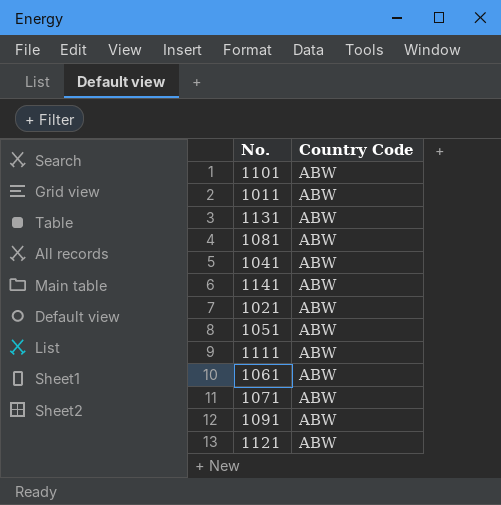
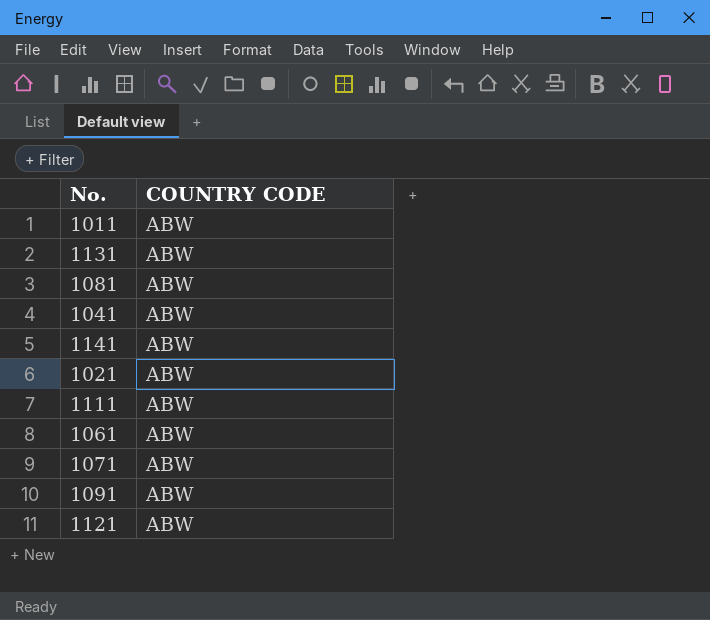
column name: Country Code -> COUNTRY CODE
row 1101: ABW -> none
row 1051: ABW -> none

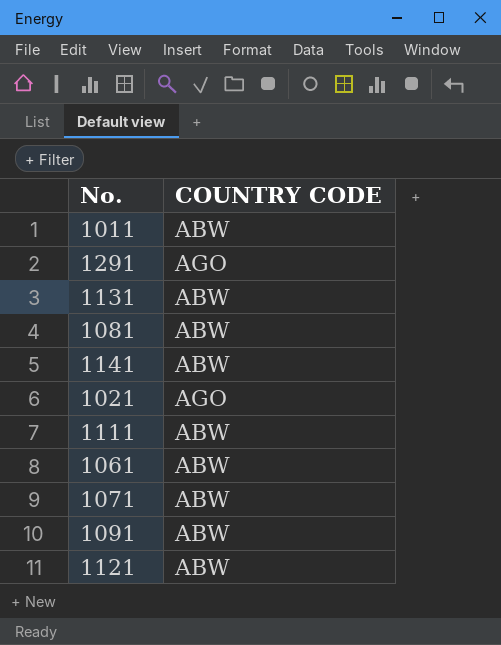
row 1041: ABW -> none
row 1291: none -> AGO
1021 | COUNTRY CODE: ABW -> AGO

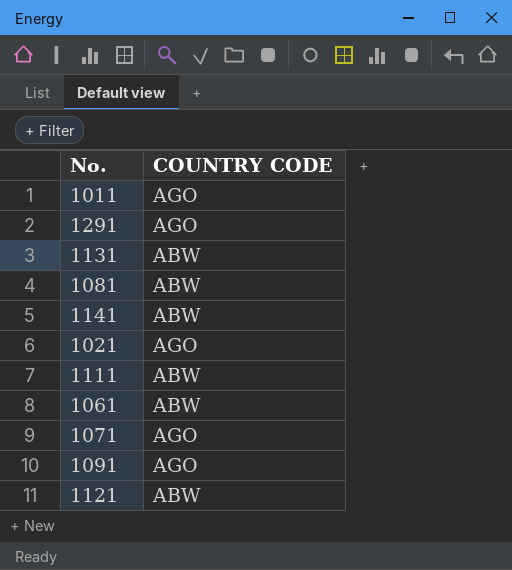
1011 | COUNTRY CODE: ABW -> AGO
1071 | COUNTRY CODE: ABW -> AGO
1091 | COUNTRY CODE: ABW -> AGO

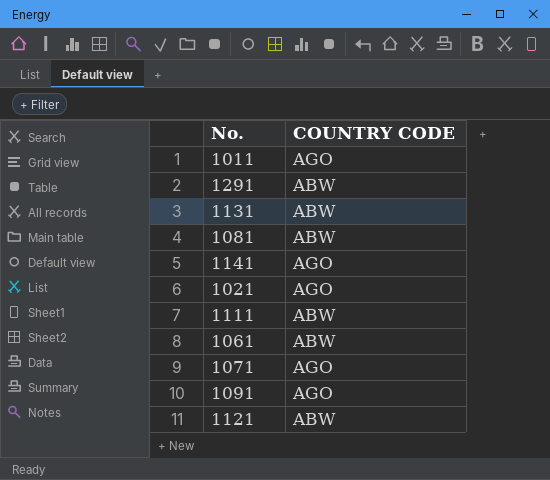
1291 | COUNTRY CODE: AGO -> ABW
1141 | COUNTRY CODE: ABW -> AGO

